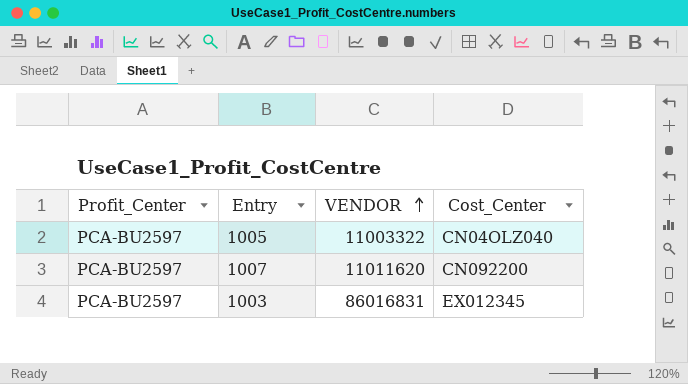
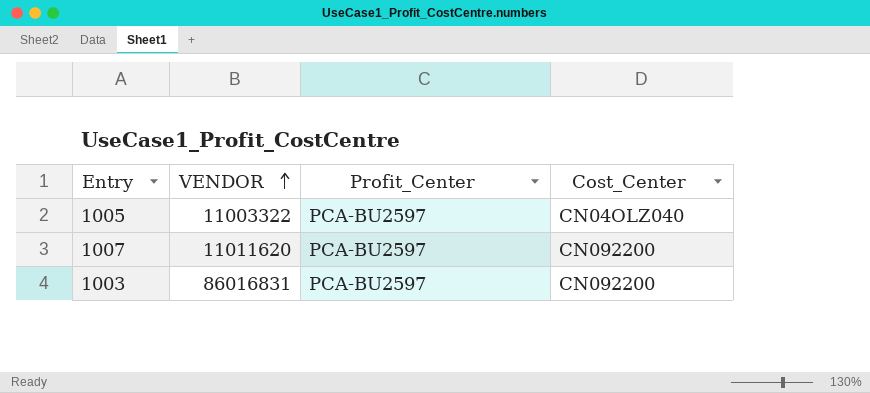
column Profit_Center | position: 1 -> 3
1003 | Cost_Center: EX012345 -> CN092200

